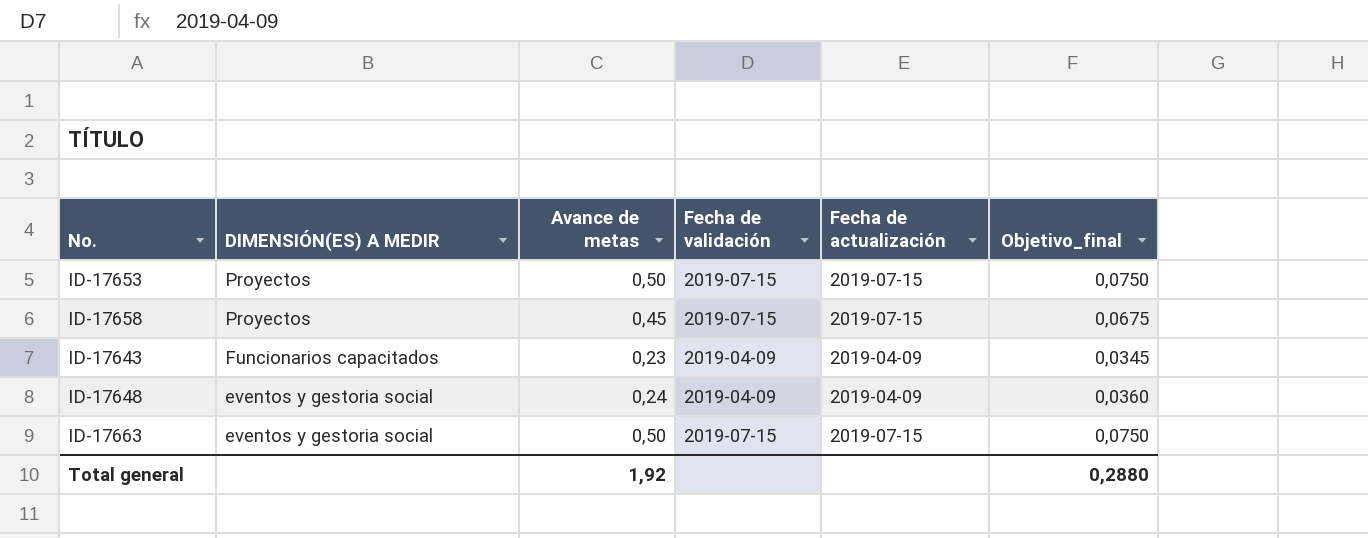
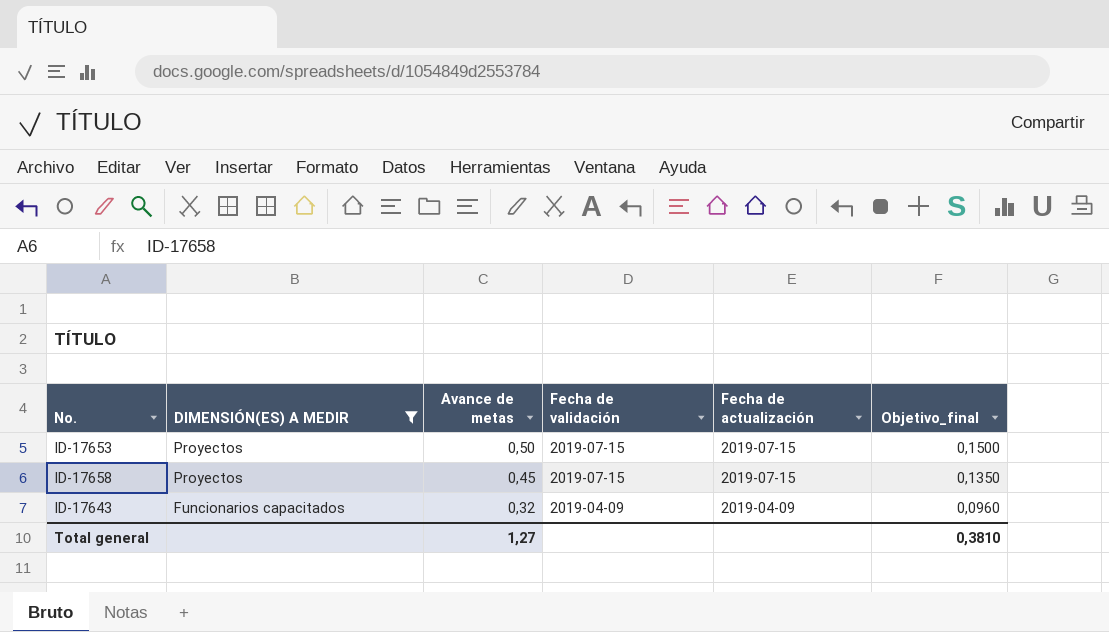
filter: none -> DIMENSIÓN(ES) A MEDIR != eventos y gestoria social
column Objetivo_final | formula: [Avance de metas] * 0,15 -> [Avance de metas] * 0,3
ID-17643 | Avance de metas: 0,23 -> 0,32
Total general | Avance de metas: 1,92 -> 1,27
Total general | Objetivo_final: 0,2880 -> 0,3810

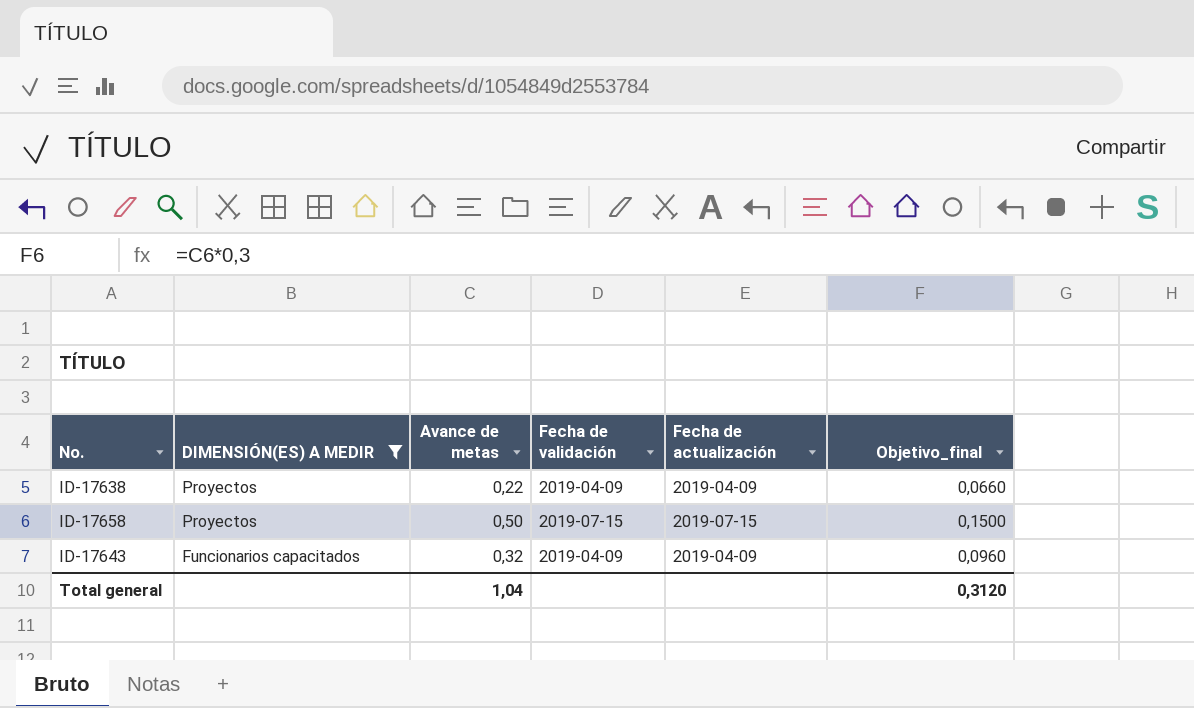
row ID-17653: Proyectos | 0,50 | 2019-07-15 | 2019-07-15 | 0,1500 -> none
row ID-17638: none -> Proyectos | 0,22 | 2019-04-09 | 2019-04-09 | 0,0660
ID-17658 | Avance de metas: 0,45 -> 0,50
ID-17658 | Objetivo_final: 0,1350 -> 0,1500
Total general | Avance de metas: 1,27 -> 1,04
Total general | Objetivo_final: 0,3810 -> 0,3120

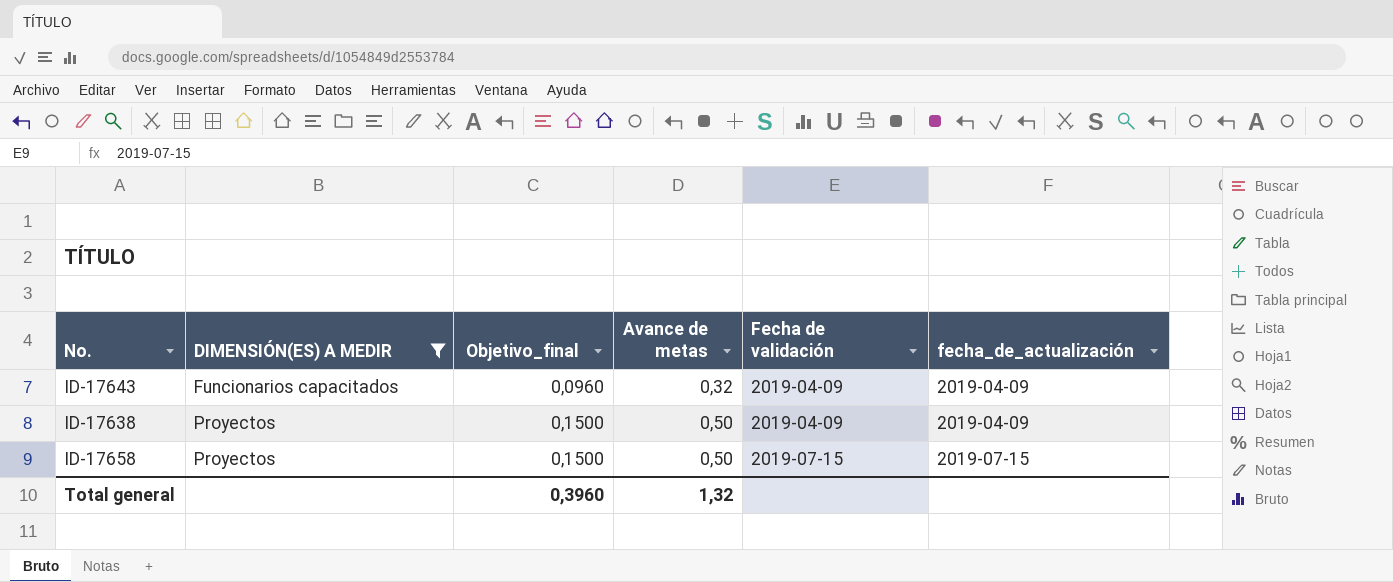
row order: DIMENSIÓN(ES) A MEDIR descending -> DIMENSIÓN(ES) A MEDIR ascending
column Objetivo_final | position: 6 -> 3
column name: Fecha de actualización -> fecha_de_actualización
ID-17638 | Objetivo_final: 0,0660 -> 0,1500
ID-17638 | Avance de metas: 0,22 -> 0,50
Total general | Objetivo_final: 0,3120 -> 0,3960
Total general | Avance de metas: 1,04 -> 1,32

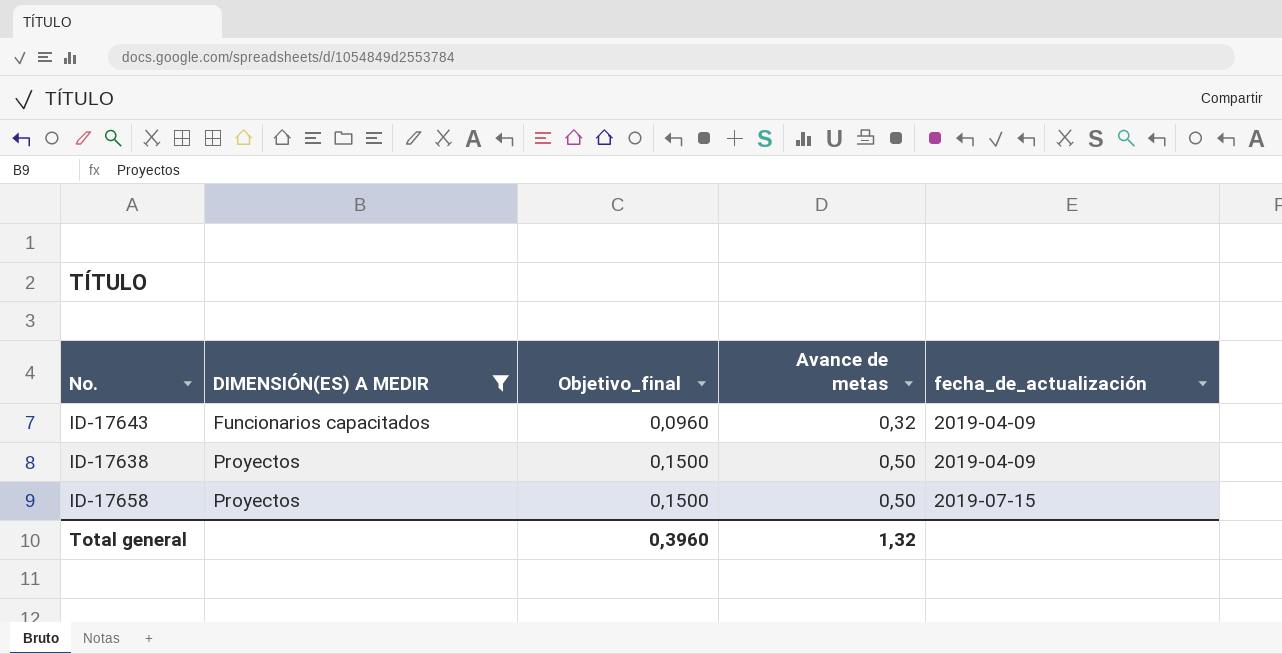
column Fecha de validación | position: 5 -> none

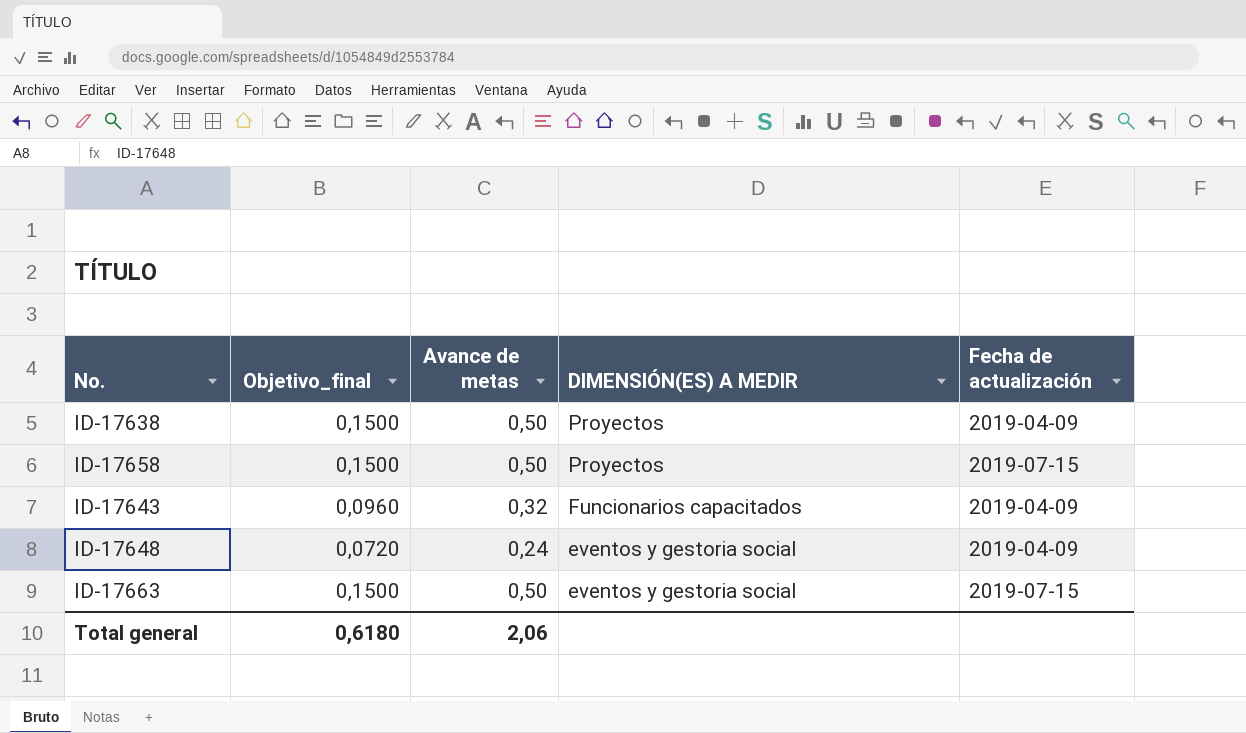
filter: DIMENSIÓN(ES) A MEDIR != eventos y gestoria social -> none
row order: DIMENSIÓN(ES) A MEDIR ascending -> DIMENSIÓN(ES) A MEDIR descending
column DIMENSIÓN(ES) A MEDIR | position: 2 -> 4
column name: fecha_de_actualización -> Fecha de actualización
Total general | Objetivo_final: 0,3960 -> 0,6180
Total general | Avance de metas: 1,32 -> 2,06

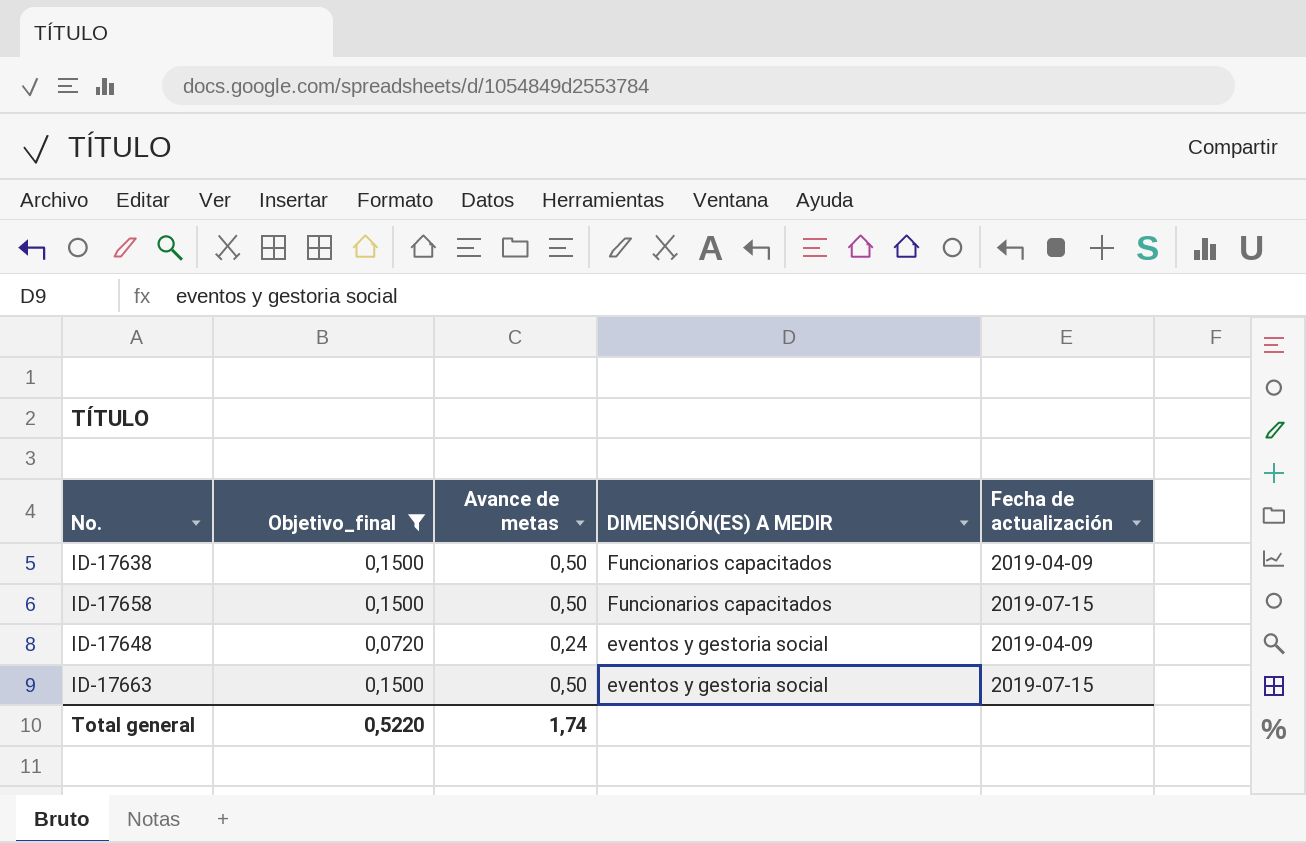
filter: none -> Objetivo_final != 0,0960
ID-17638 | DIMENSIÓN(ES) A MEDIR: Proyectos -> Funcionarios capacitados
ID-17658 | DIMENSIÓN(ES) A MEDIR: Proyectos -> Funcionarios capacitados
Total general | Objetivo_final: 0,6180 -> 0,5220
Total general | Avance de metas: 2,06 -> 1,74

